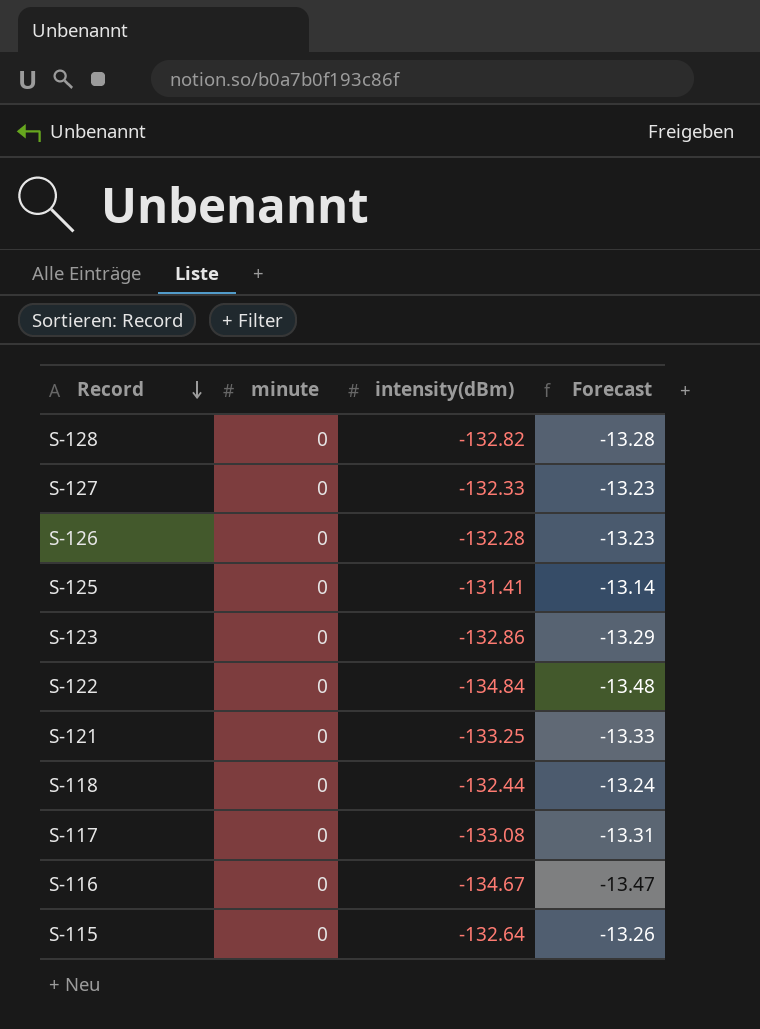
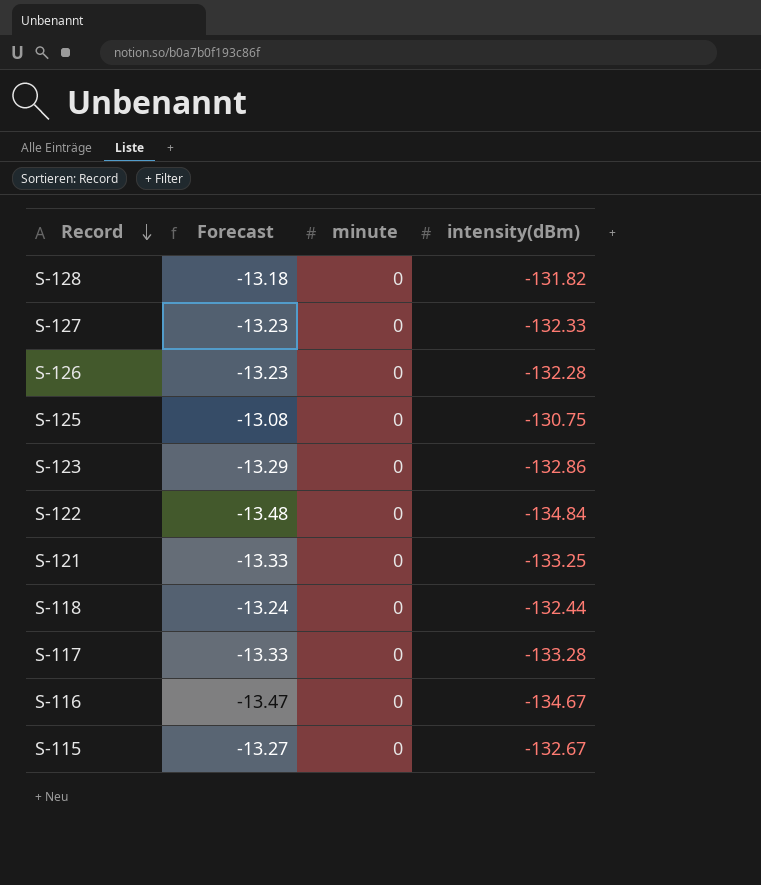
column Forecast | position: 4 -> 2
S-128 | Forecast: -13.28 -> -13.18
S-128 | intensity(dBm): -132.82 -> -131.82
S-125 | Forecast: -13.14 -> -13.08
S-125 | intensity(dBm): -131.41 -> -130.75
S-117 | Forecast: -13.31 -> -13.33
S-117 | intensity(dBm): -133.08 -> -133.28
S-115 | Forecast: -13.26 -> -13.27
S-115 | intensity(dBm): -132.64 -> -132.67

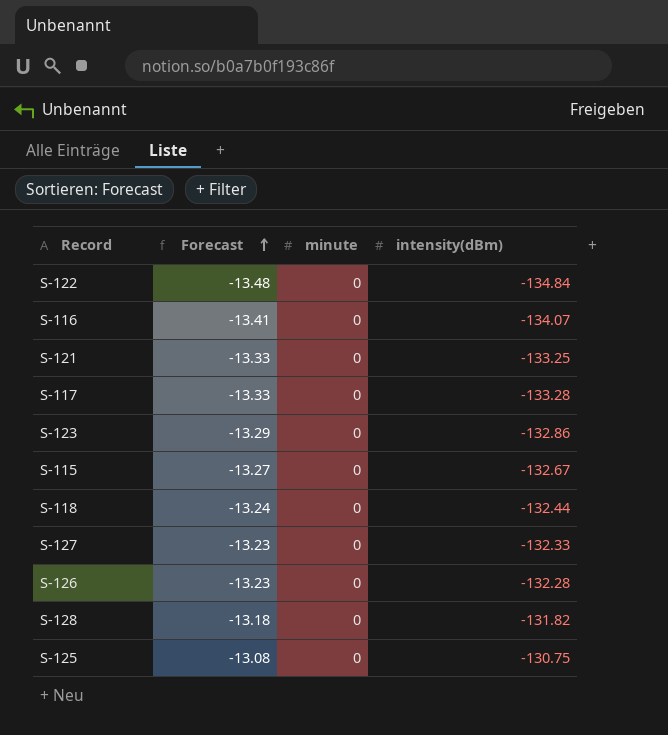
row order: Record descending -> Forecast ascending
S-116 | Forecast: -13.47 -> -13.41
S-116 | intensity(dBm): -134.67 -> -134.07

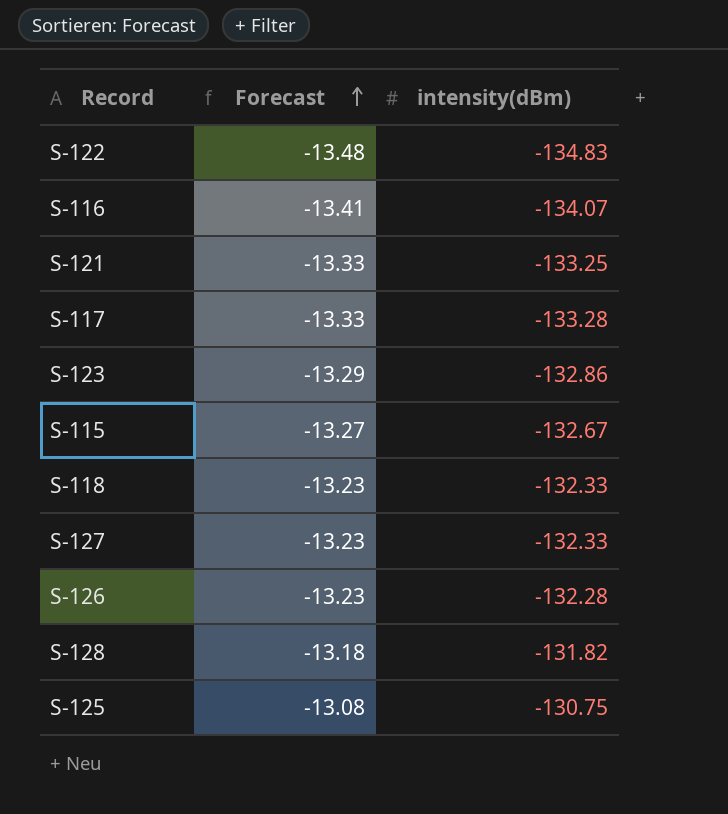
column minute | position: 3 -> none
S-122 | intensity(dBm): -134.84 -> -134.83
S-118 | Forecast: -13.24 -> -13.23
S-118 | intensity(dBm): -132.44 -> -132.33

